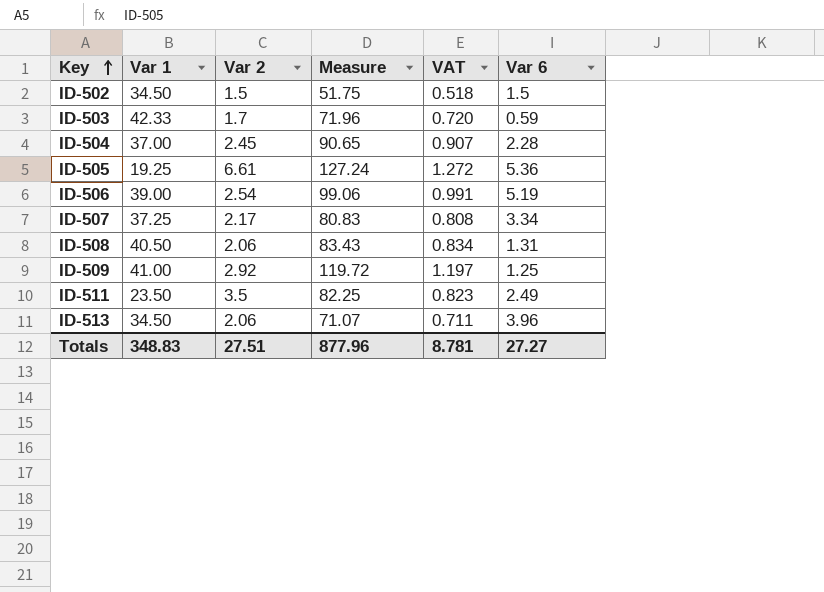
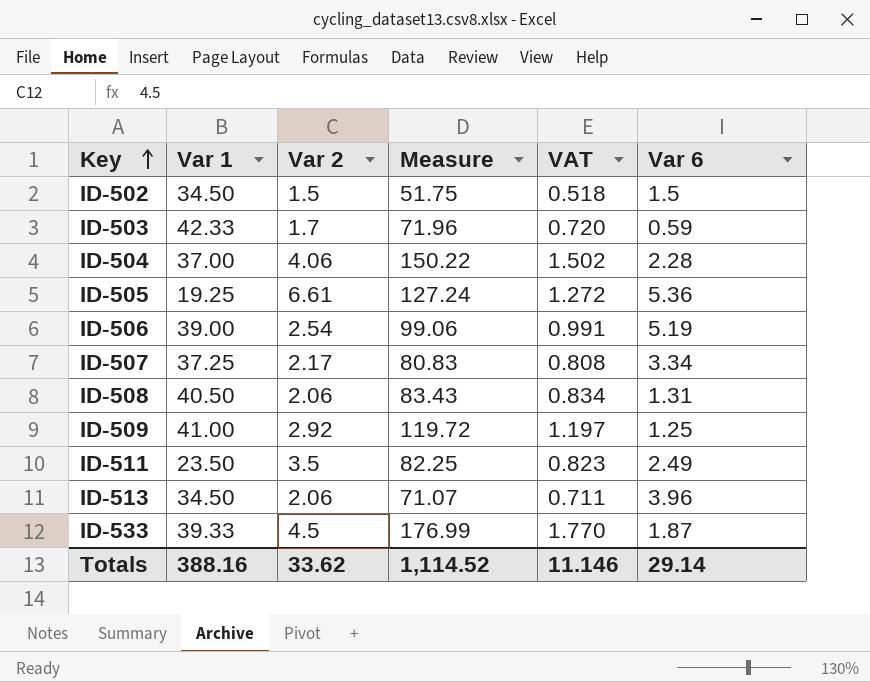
ID-504 | Var 2: 2.45 -> 4.06
ID-504 | Measure: 90.65 -> 150.22
ID-504 | VAT: 0.907 -> 1.502
row ID-533: none -> 39.33 | 4.5 | 176.99 | 1.770 | 1.87
Totals | Var 1: 348.83 -> 388.16
Totals | Var 2: 27.51 -> 33.62
Totals | Measure: 877.96 -> 1,114.52
Totals | VAT: 8.781 -> 11.146
Totals | Var 6: 27.27 -> 29.14

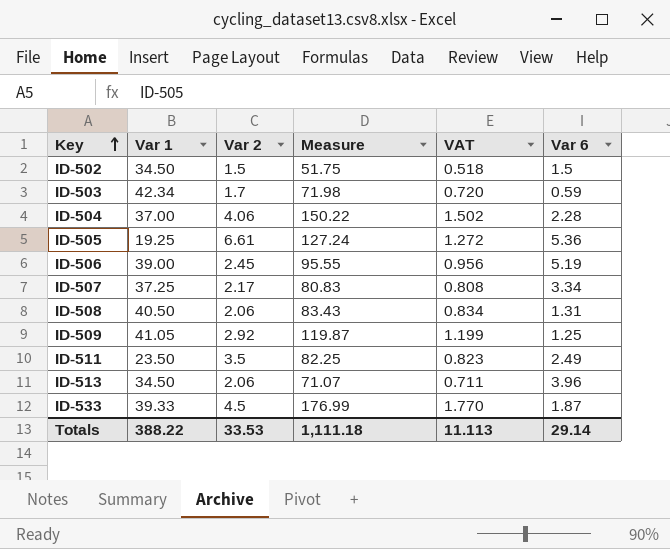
ID-503 | Var 1: 42.33 -> 42.34
ID-503 | Measure: 71.96 -> 71.98
ID-506 | Var 2: 2.54 -> 2.45
ID-506 | Measure: 99.06 -> 95.55
ID-506 | VAT: 0.991 -> 0.956
ID-509 | Var 1: 41.00 -> 41.05
ID-509 | Measure: 119.72 -> 119.87
ID-509 | VAT: 1.197 -> 1.199
Totals | Var 1: 388.16 -> 388.22
Totals | Var 2: 33.62 -> 33.53
Totals | Measure: 1,114.52 -> 1,111.18
Totals | VAT: 11.146 -> 11.113

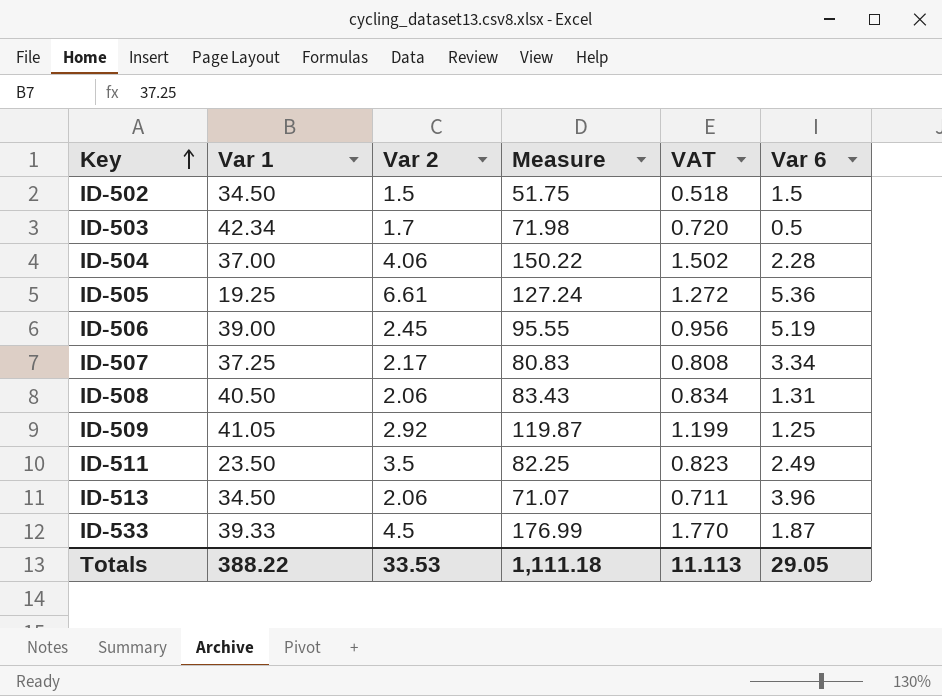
ID-503 | Var 6: 0.59 -> 0.5
Totals | Var 6: 29.14 -> 29.05

